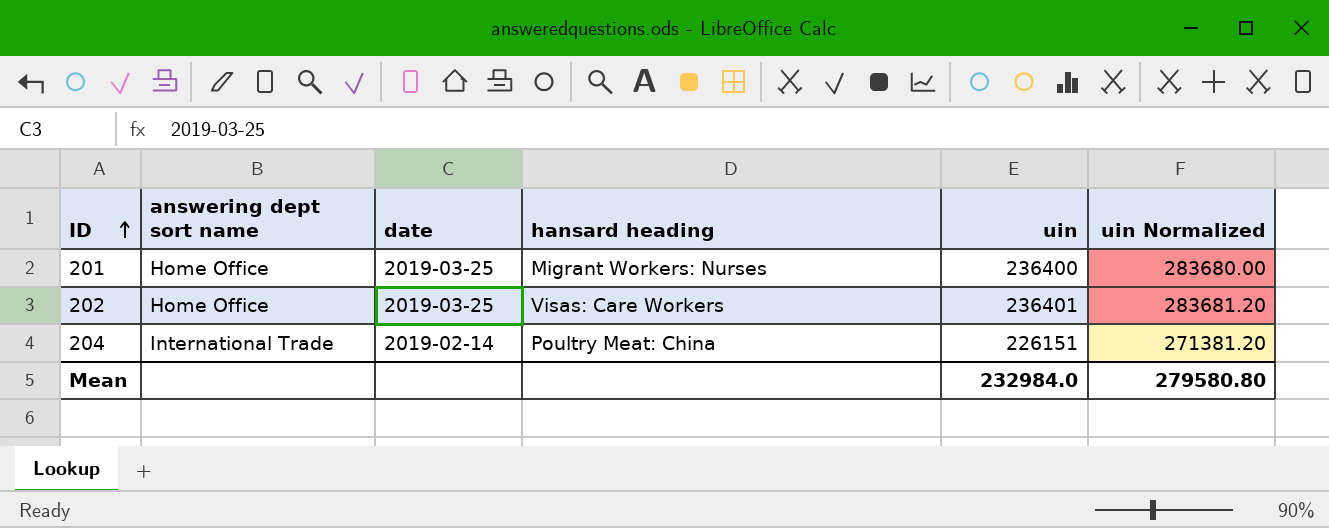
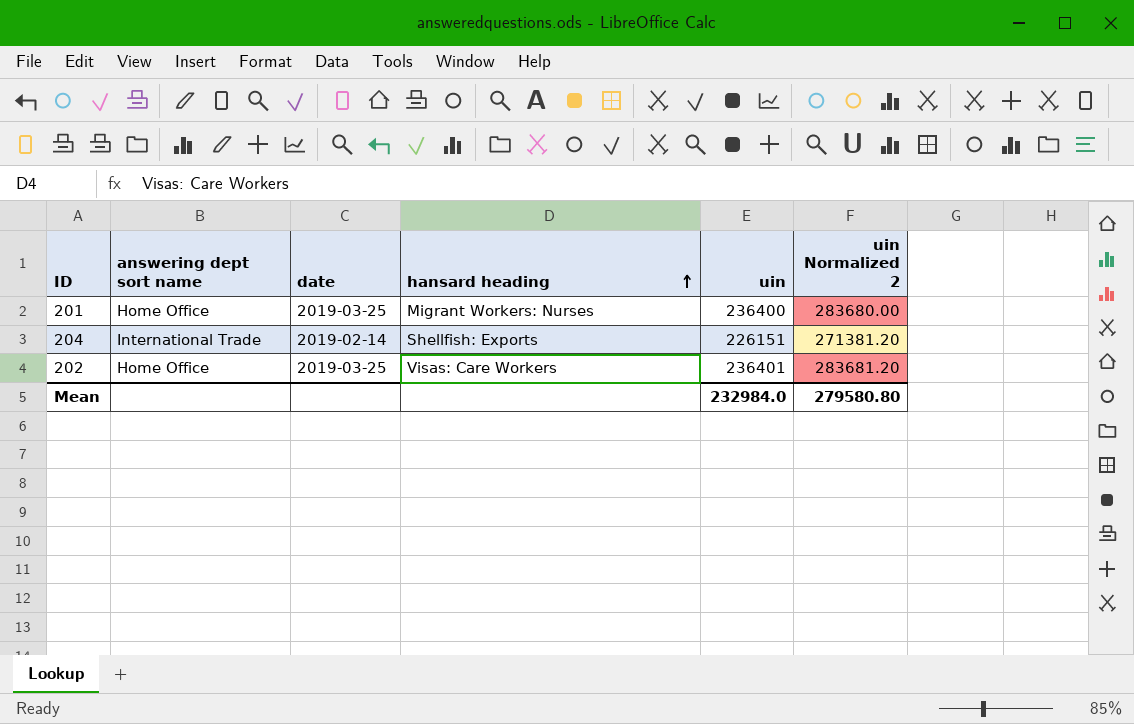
row order: ID ascending -> hansard heading ascending
column name: uin Normalized -> uin Normalized 2
204 | hansard heading: Poultry Meat: China -> Shellfish: Exports

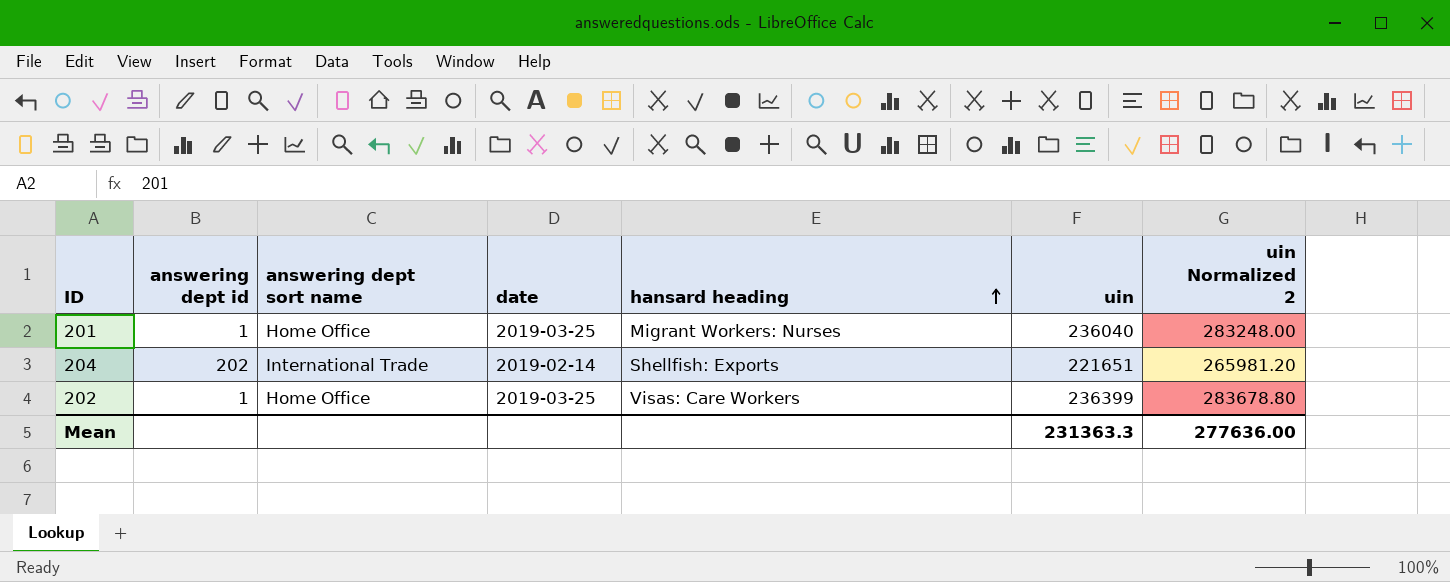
column answering dept id | position: none -> 2
201 | uin: 236400 -> 236040
201 | uin Normalized 2: 283680.00 -> 283248.00
204 | uin: 226151 -> 221651
204 | uin Normalized 2: 271381.20 -> 265981.20
202 | uin: 236401 -> 236399
202 | uin Normalized 2: 283681.20 -> 283678.80
Mean | uin: 232984.0 -> 231363.3
Mean | uin Normalized 2: 279580.80 -> 277636.00

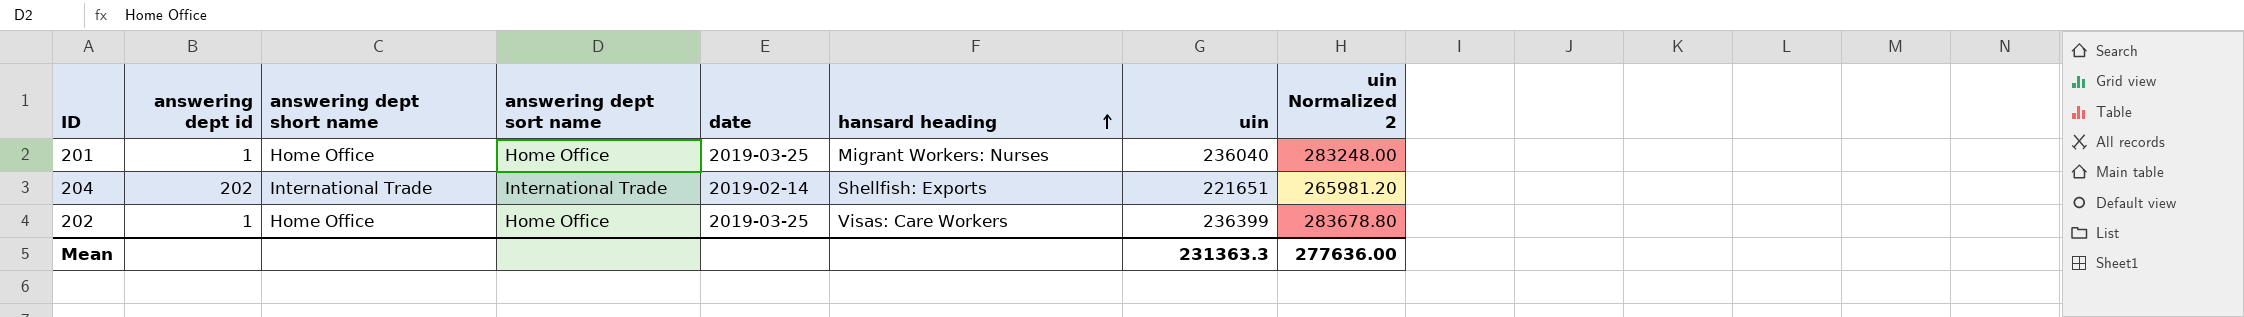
column answering dept short name | position: none -> 3

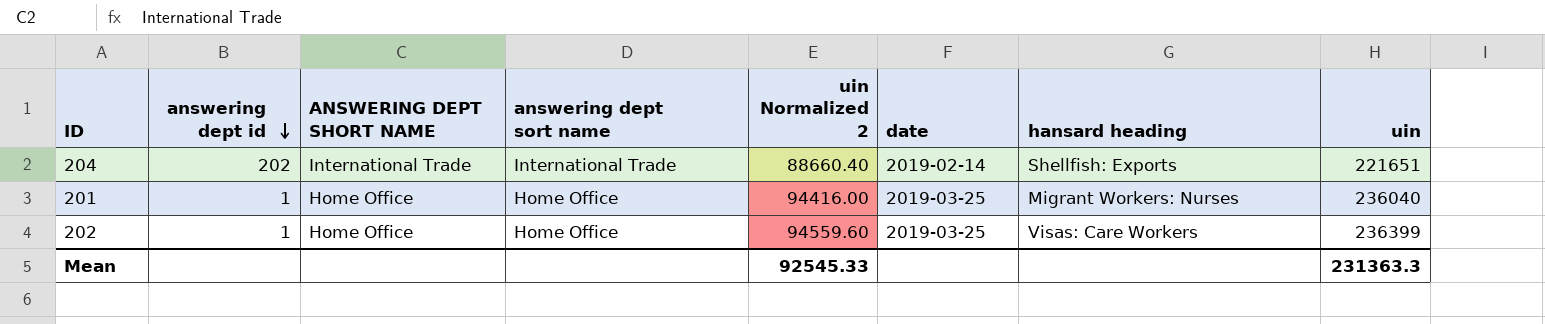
row order: hansard heading ascending -> answering dept id descending
column name: answering dept short name -> ANSWERING DEPT SHORT NAME
column uin Normalized 2 | formula: [uin] * 1.2 -> [uin] * 0.4
column uin Normalized 2 | position: 8 -> 5
Mean | uin Normalized 2: 277636.00 -> 92545.33

